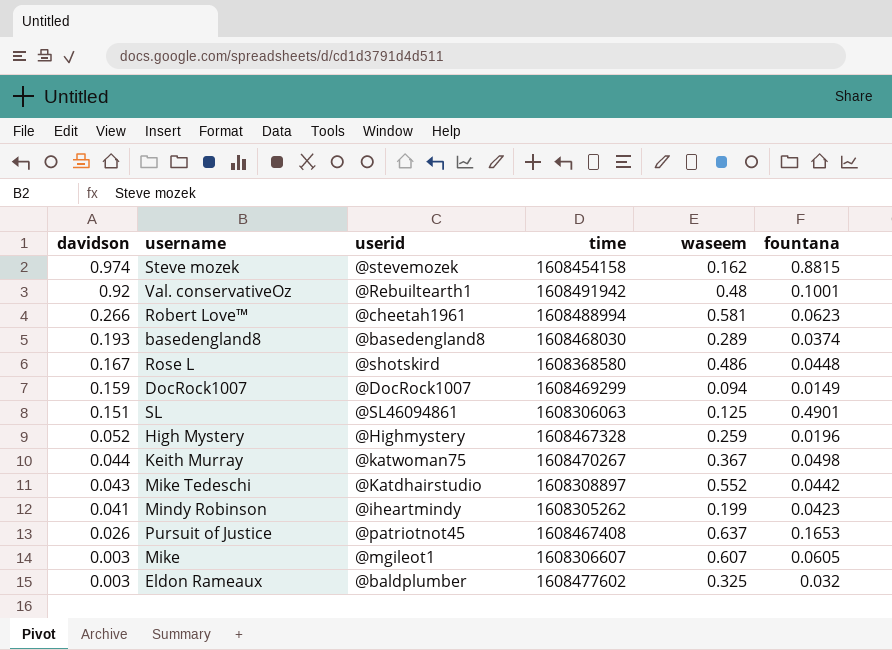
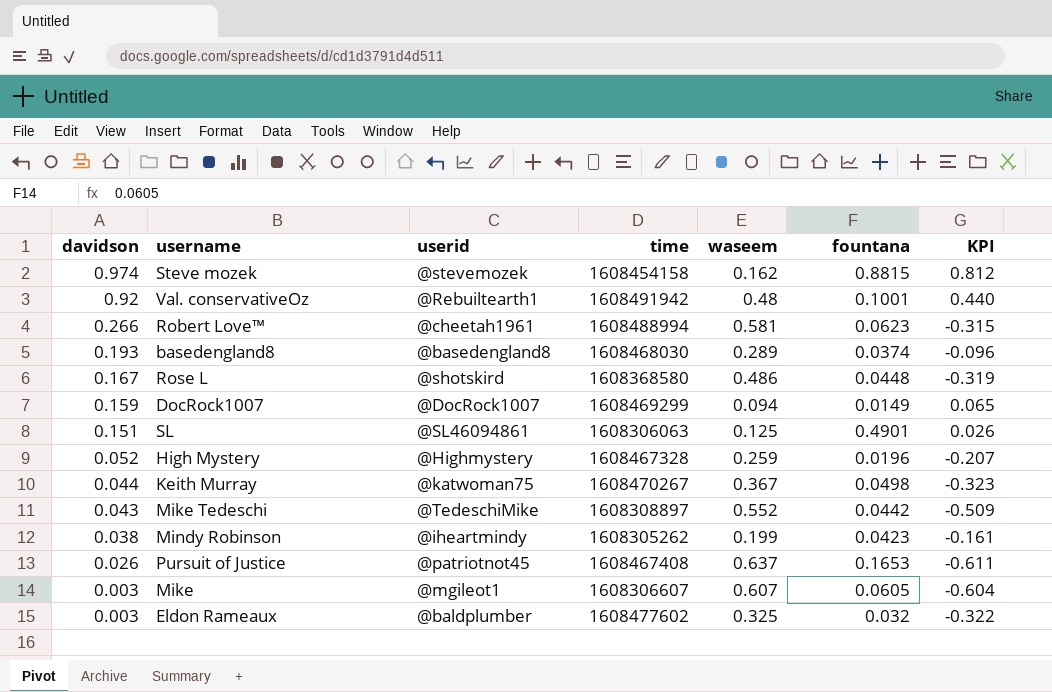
column KPI | formula: none -> [davidson] - [waseem]
Mike Tedeschi | userid: @Katdhairstudio -> @TedeschiMike
Mindy Robinson | davidson: 0.041 -> 0.038

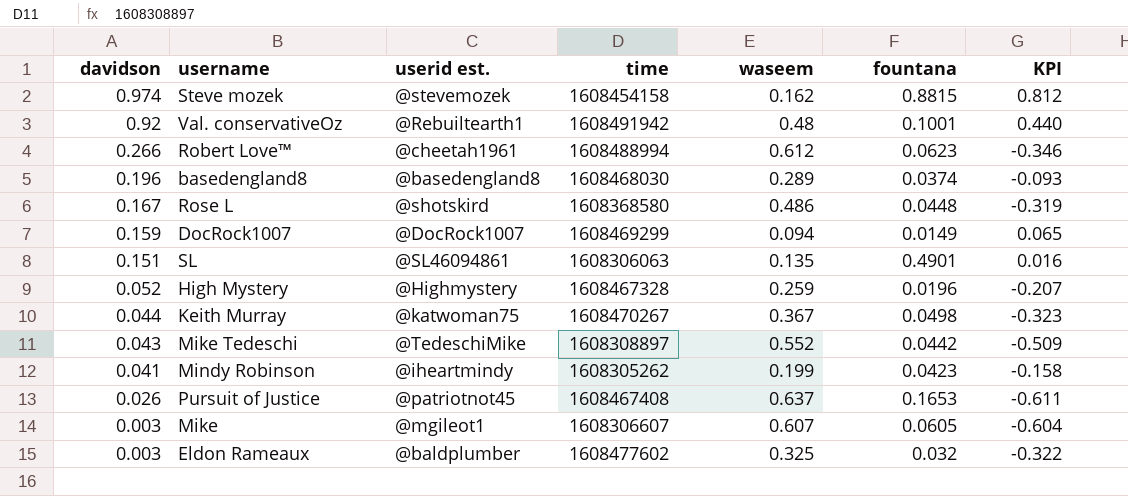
column name: userid -> userid est.
Robert Love™ | waseem: 0.581 -> 0.612
Robert Love™ | KPI: -0.315 -> -0.346
basedengland8 | davidson: 0.193 -> 0.196
basedengland8 | KPI: -0.096 -> -0.093
SL | waseem: 0.125 -> 0.135
SL | KPI: 0.026 -> 0.016
Mindy Robinson | davidson: 0.038 -> 0.041
Mindy Robinson | KPI: -0.161 -> -0.158

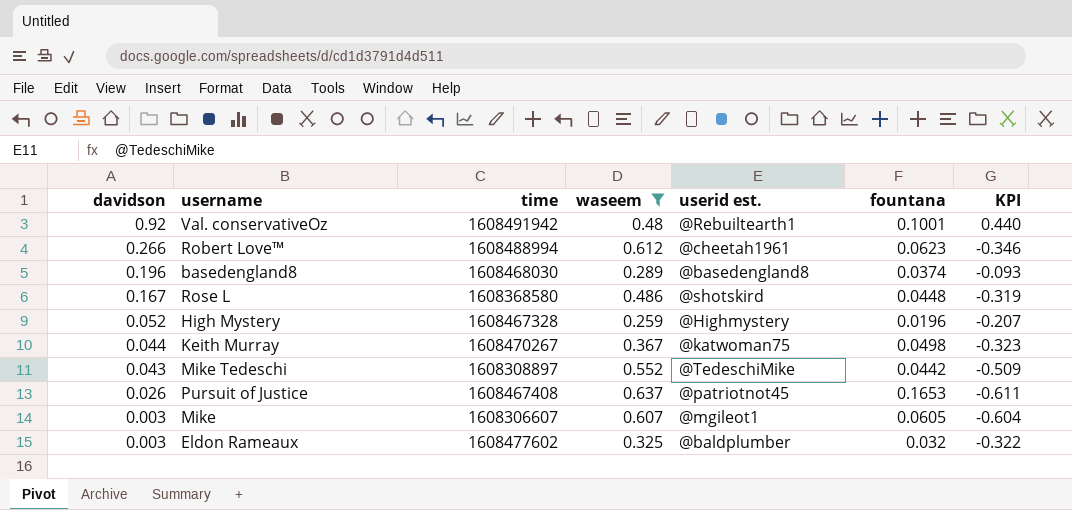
filter: none -> waseem >= 0.259
column userid est. | position: 3 -> 5

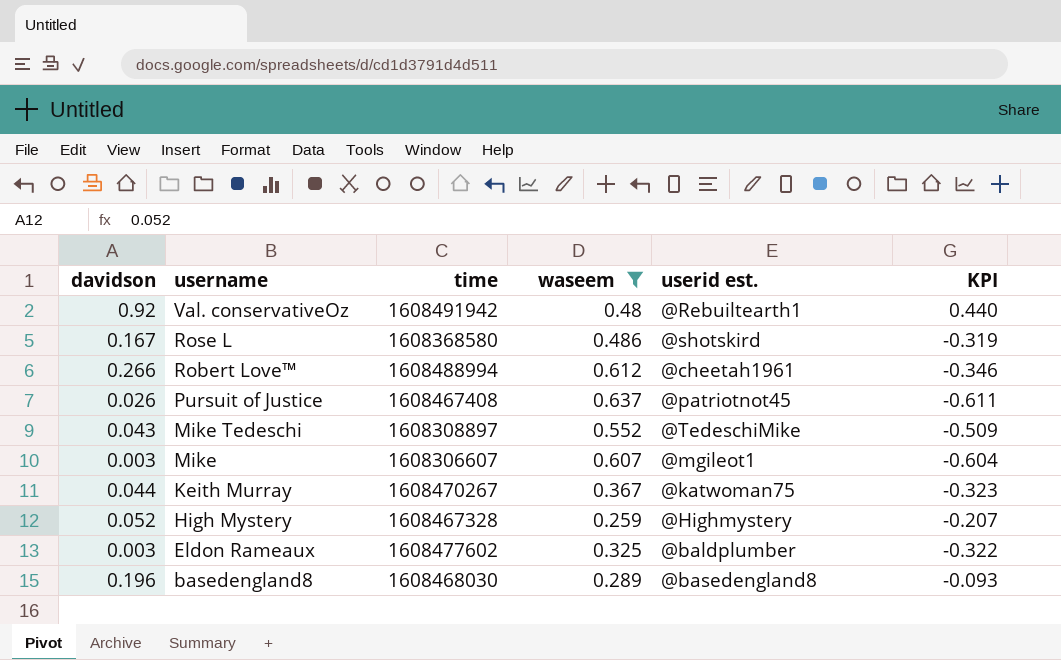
row order: davidson descending -> username descending
column fountana | position: 6 -> none

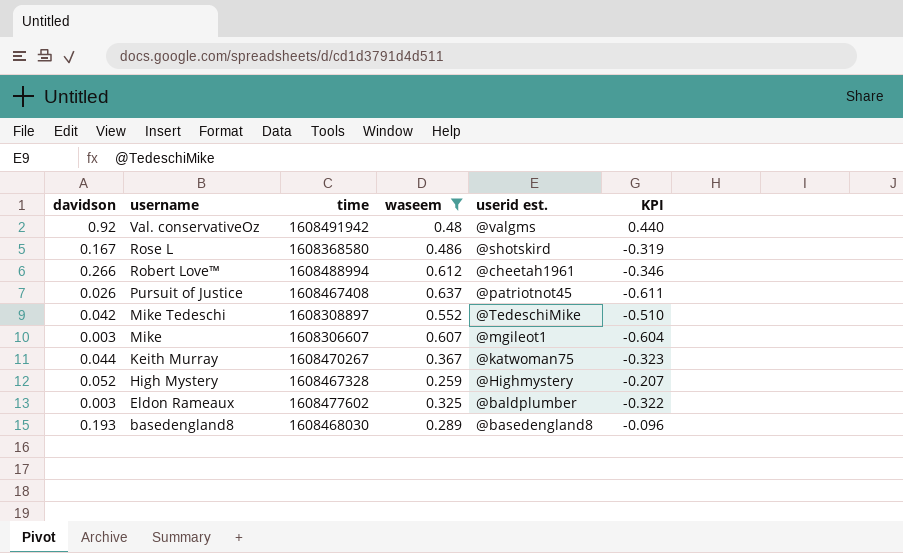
Val. conservativeOz | userid est.: @Rebuiltearth1 -> @valgms
Mike Tedeschi | davidson: 0.043 -> 0.042
Mike Tedeschi | KPI: -0.509 -> -0.510
basedengland8 | davidson: 0.196 -> 0.193
basedengland8 | KPI: -0.093 -> -0.096

